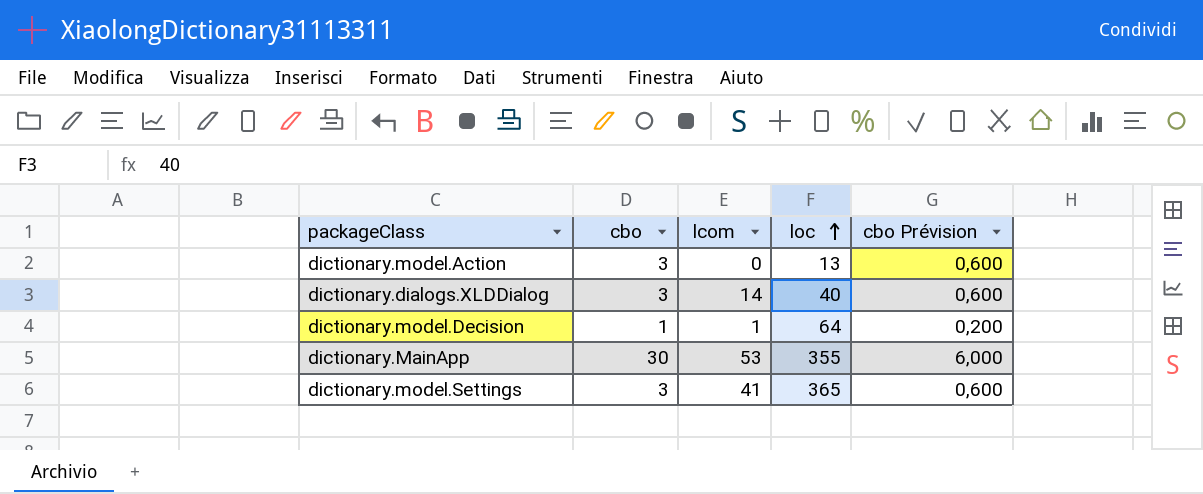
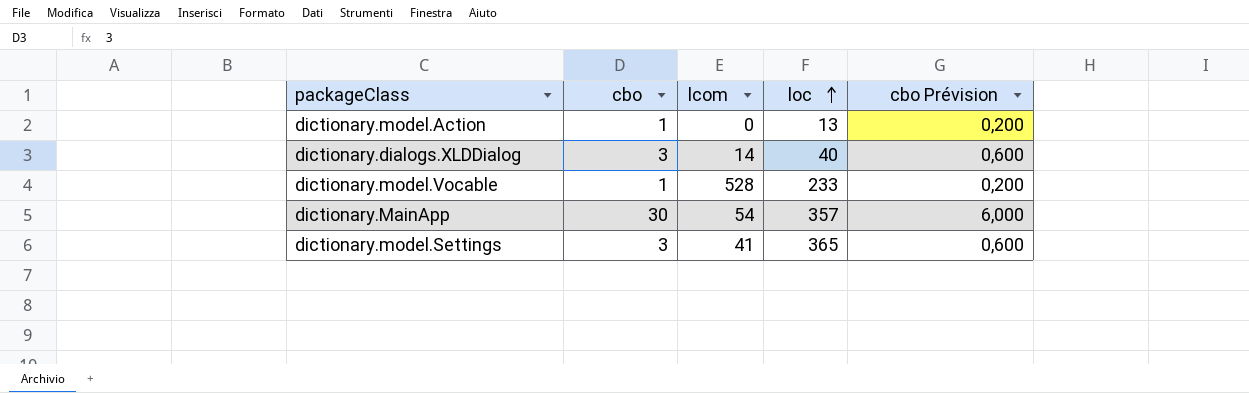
row dictionary.model.Decision: 1 | 1 | 64 | 0,200 -> none
dictionary.model.Action | cbo: 3 -> 1
dictionary.model.Action | cbo Prévision: 0,600 -> 0,200
row dictionary.model.Vocable: none -> 1 | 528 | 233 | 0,200
dictionary.MainApp | lcom: 53 -> 54
dictionary.MainApp | loc: 355 -> 357

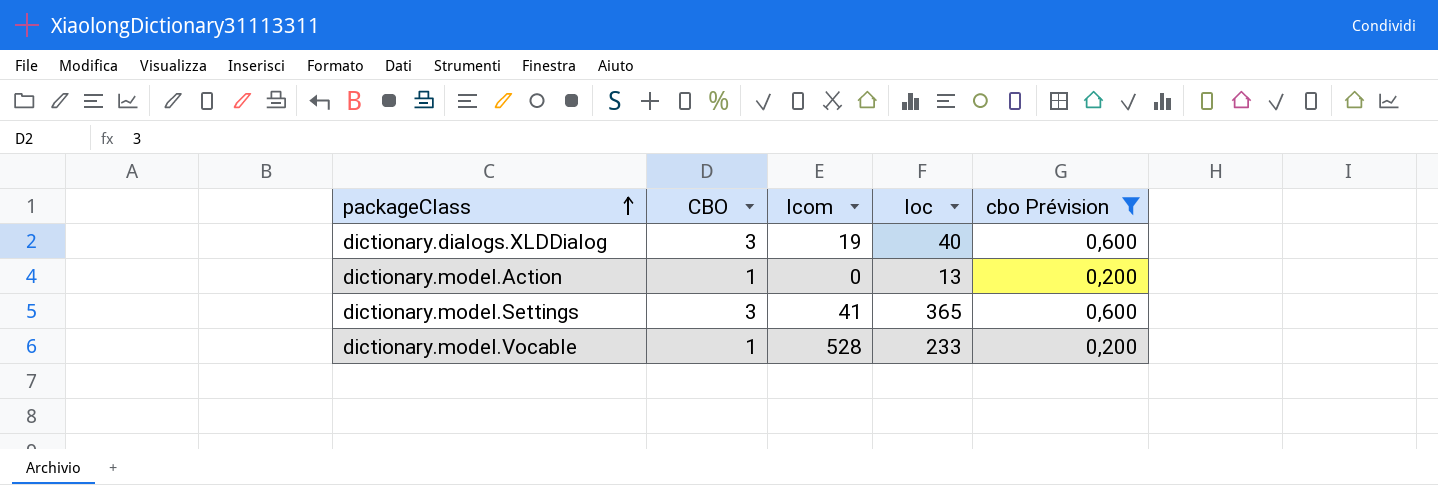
filter: none -> cbo Prévision != 6,000
row order: loc ascending -> packageClass ascending
column name: cbo -> CBO
dictionary.dialogs.XLDDialog | lcom: 14 -> 19

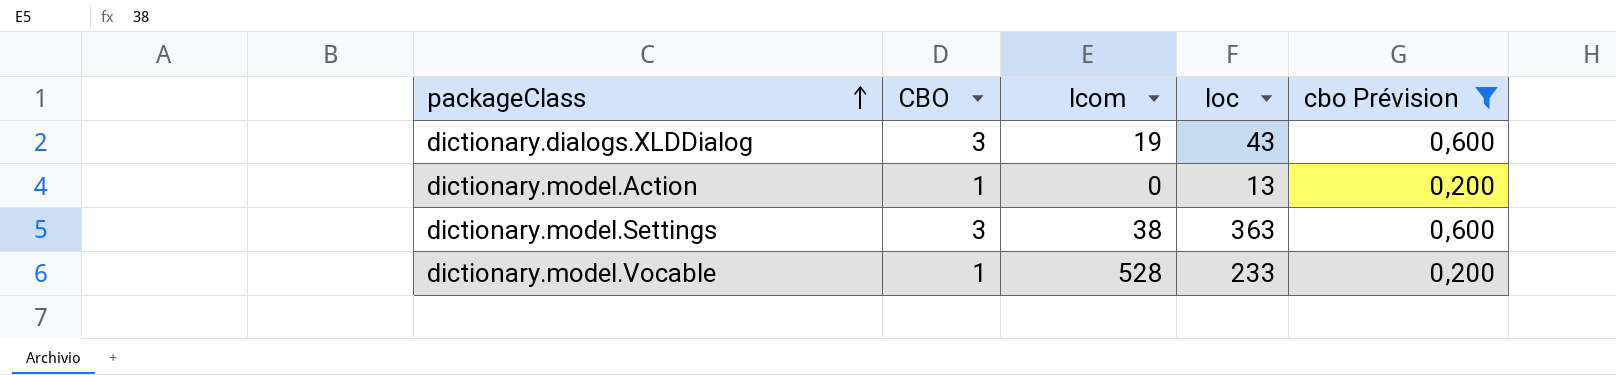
dictionary.dialogs.XLDDialog | loc: 40 -> 43
dictionary.model.Settings | lcom: 41 -> 38
dictionary.model.Settings | loc: 365 -> 363

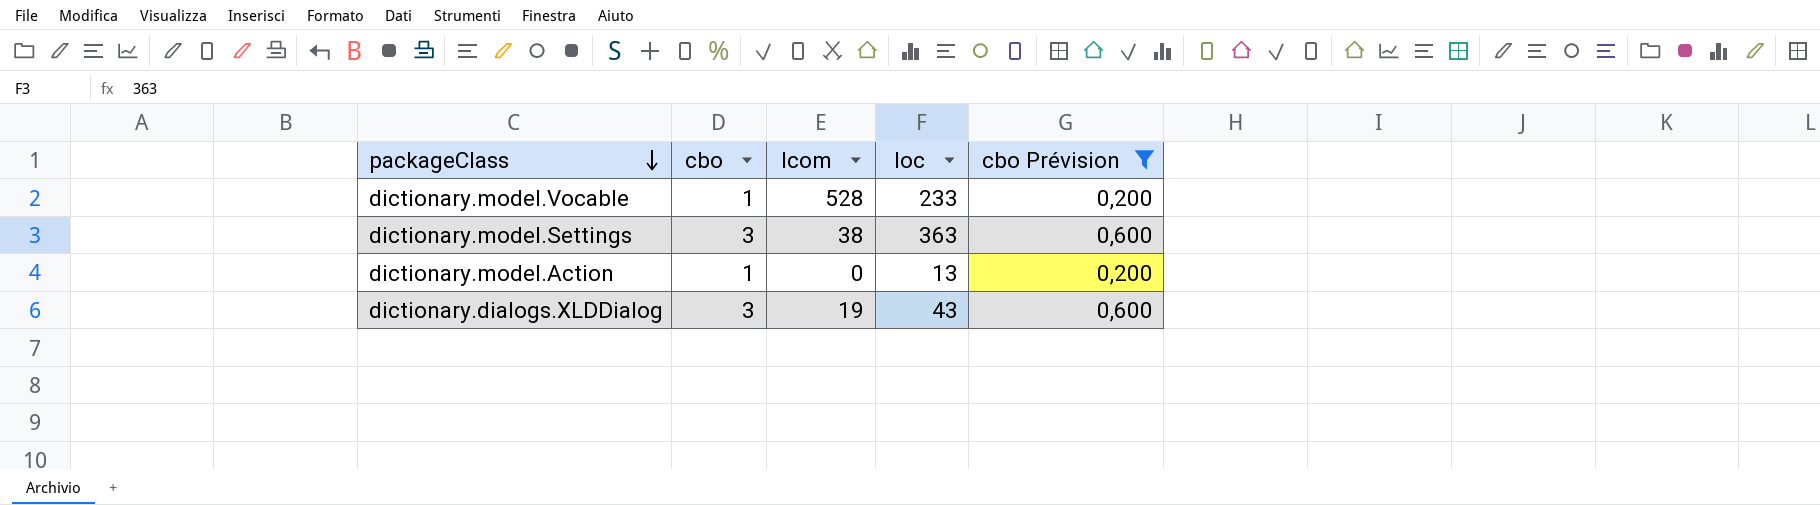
row order: packageClass ascending -> packageClass descending
column name: CBO -> cbo

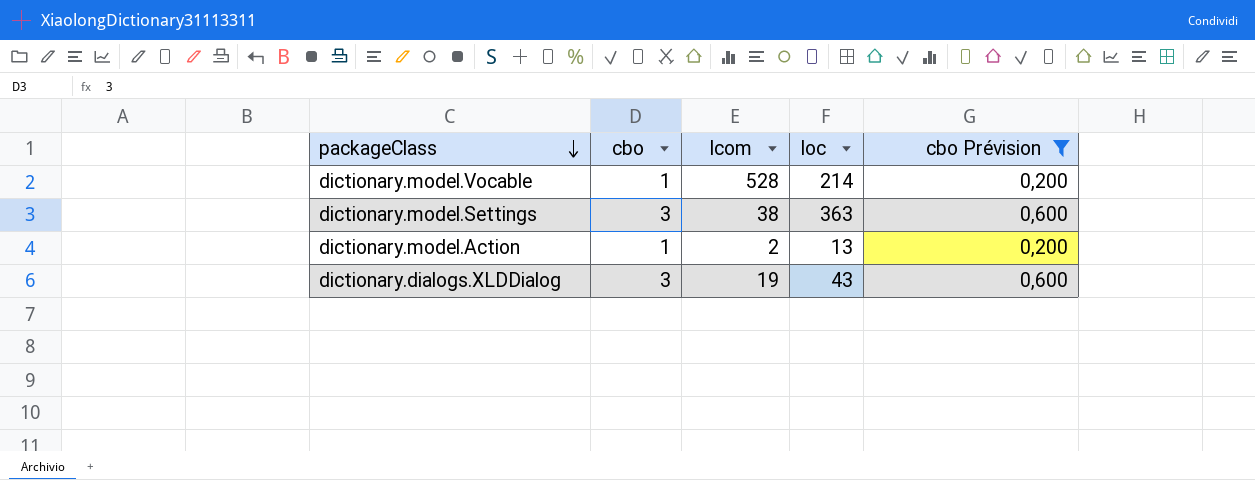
dictionary.model.Vocable | loc: 233 -> 214
dictionary.model.Action | lcom: 0 -> 2

